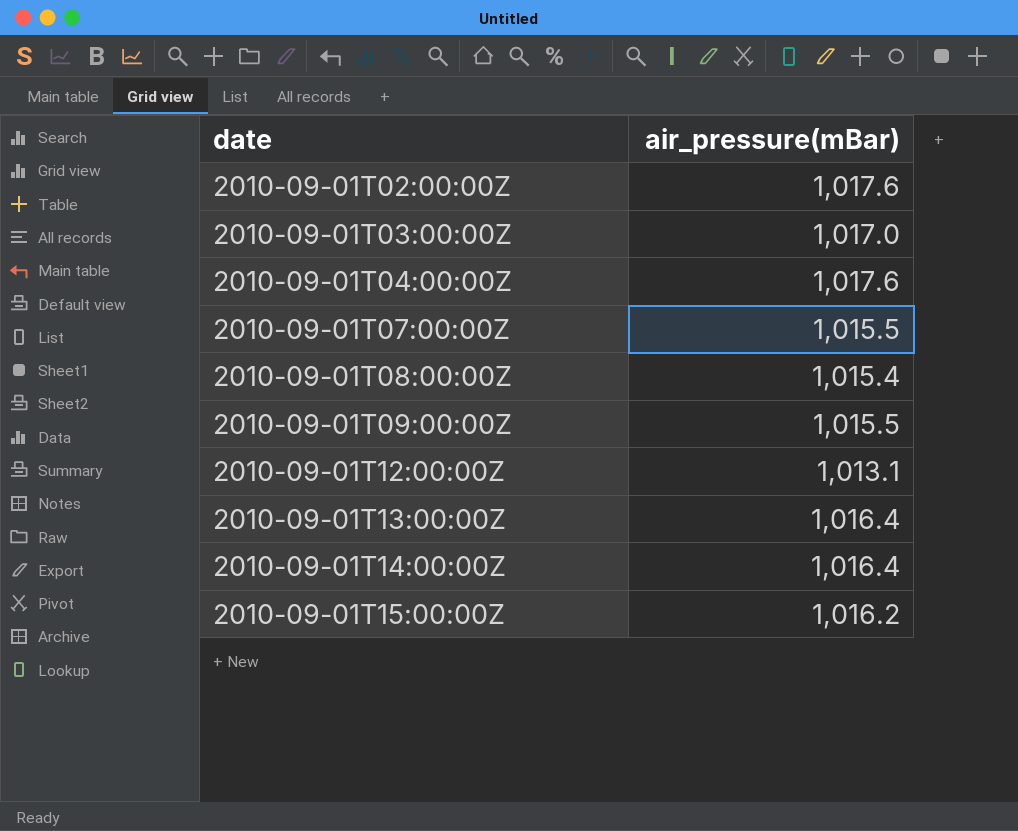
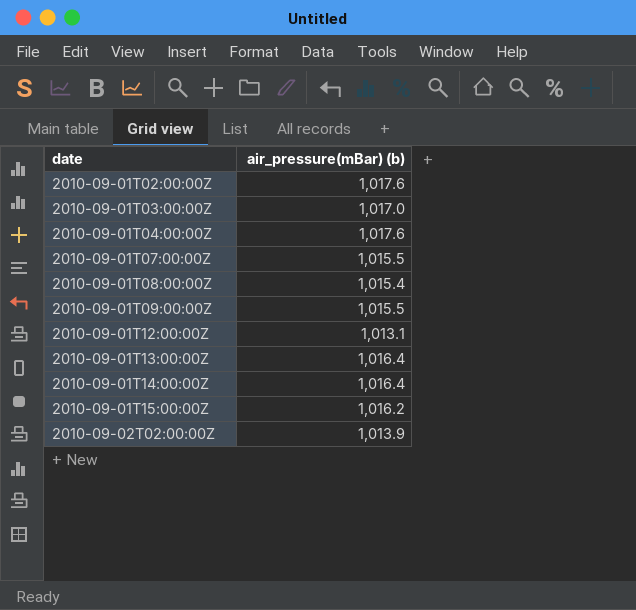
column name: air_pressure(mBar) -> air_pressure(mBar) (b)
row 2010-09-02T02:00:00Z: none -> 1,013.9

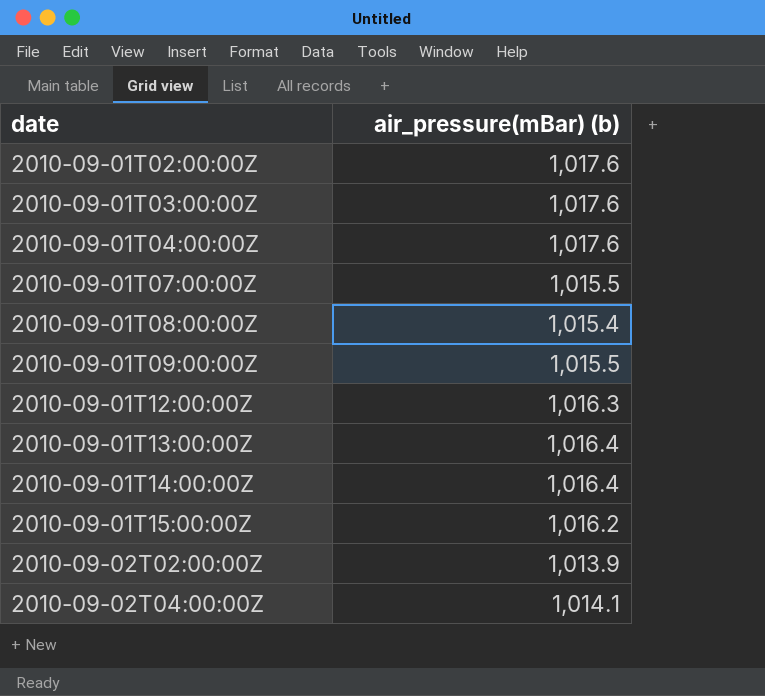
2010-09-01T03:00:00Z | air_pressure(mBar) (b): 1,017.0 -> 1,017.6
2010-09-01T12:00:00Z | air_pressure(mBar) (b): 1,013.1 -> 1,016.3
row 2010-09-02T04:00:00Z: none -> 1,014.1

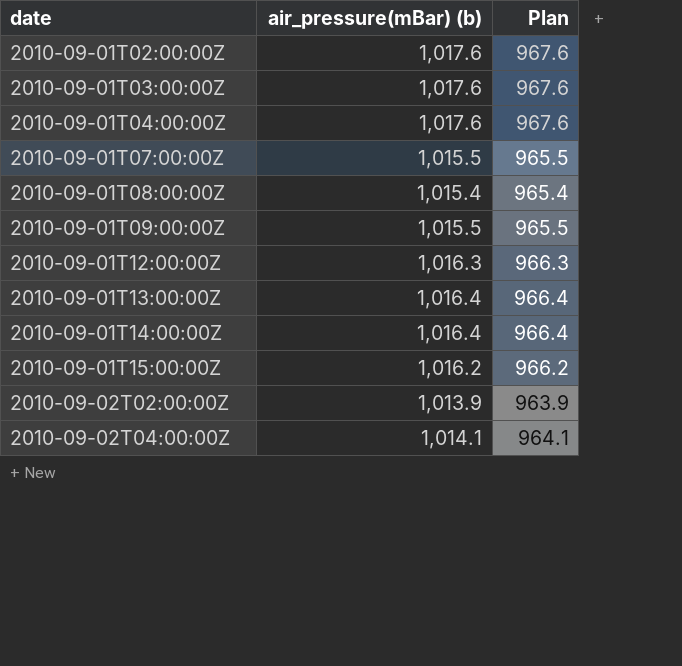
column Plan | formula: none -> [air_pressure(mBar) (b)] - 50

